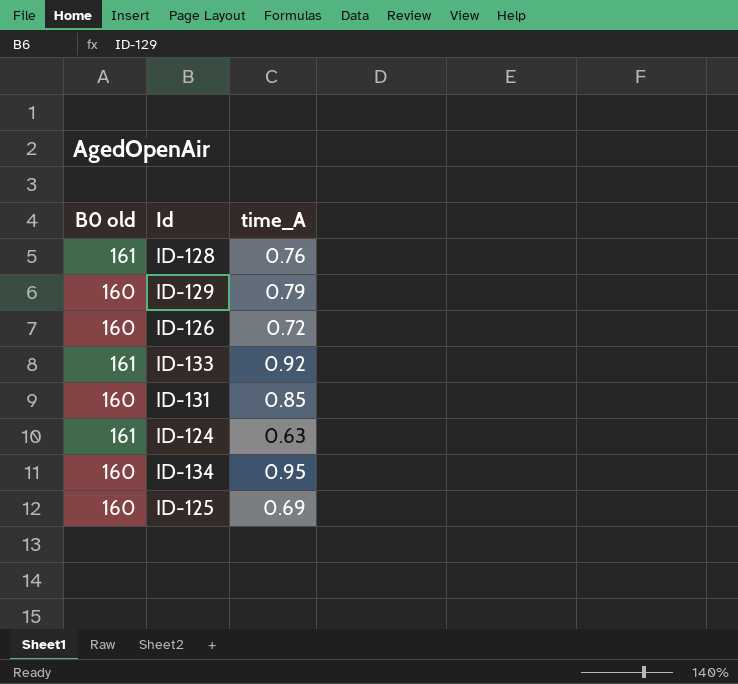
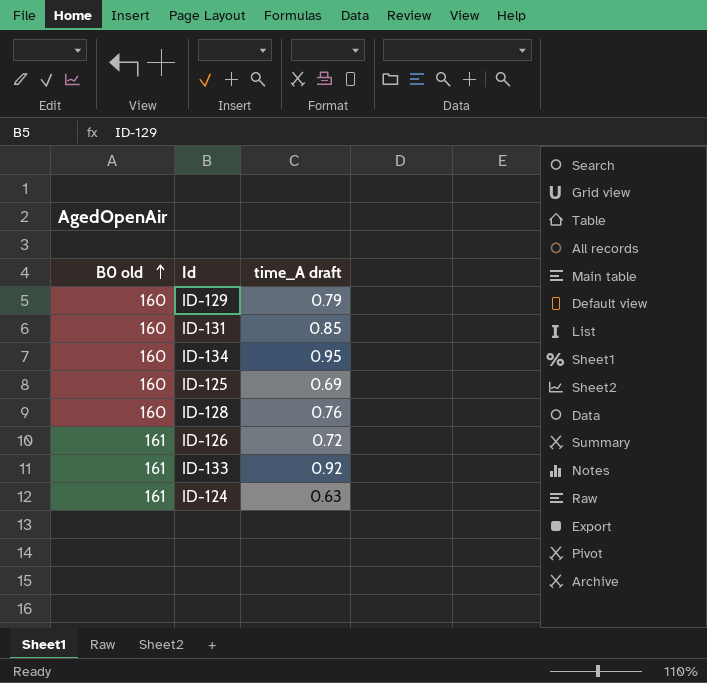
row order: none -> B0 old ascending
column name: time_A -> time_A draft
ID-128 | B0 old: 161 -> 160
ID-126 | B0 old: 160 -> 161

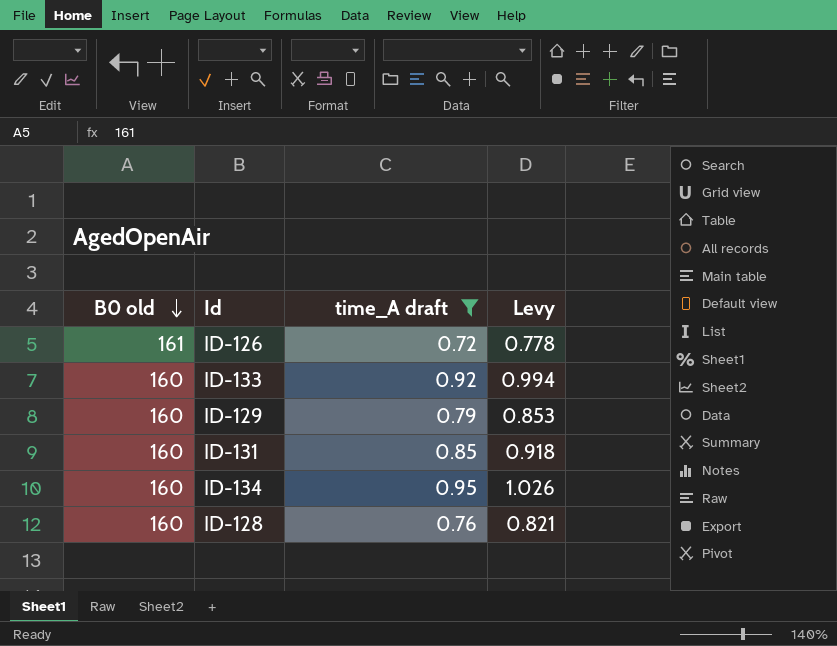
filter: none -> time_A draft >= 0.72
row order: B0 old ascending -> B0 old descending
column Levy | formula: none -> [time_A draft] * 1.08
ID-133 | B0 old: 161 -> 160

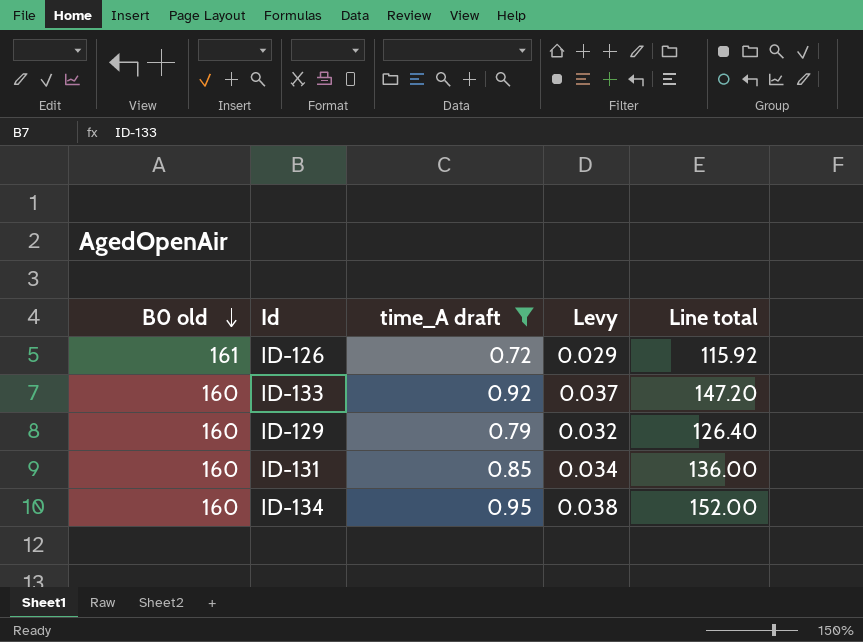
column Levy | formula: [time_A draft] * 1.08 -> [time_A draft] * 0.04
column Line total | formula: none -> [B0 old] * [time_A draft]
row ID-128: 160 | 0.76 | 0.821 -> none

